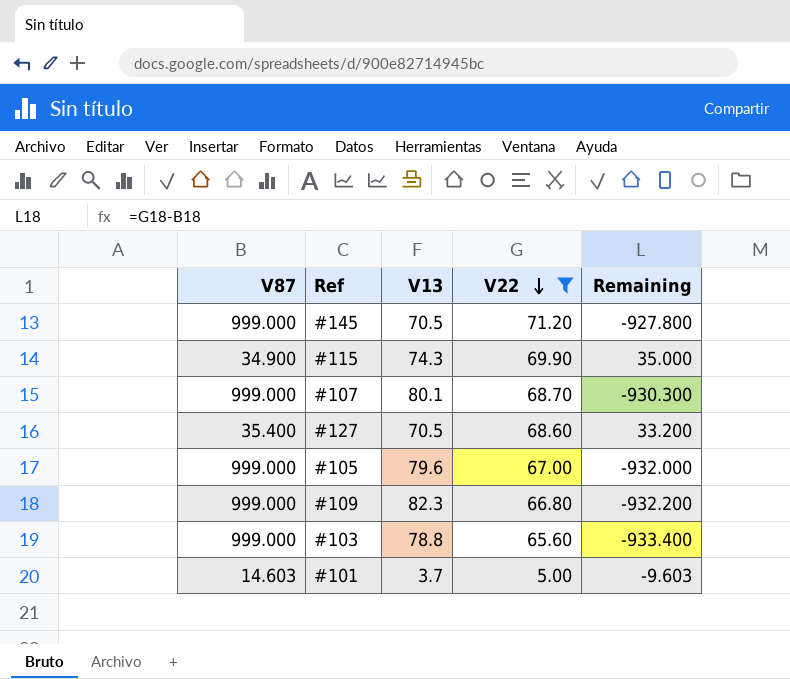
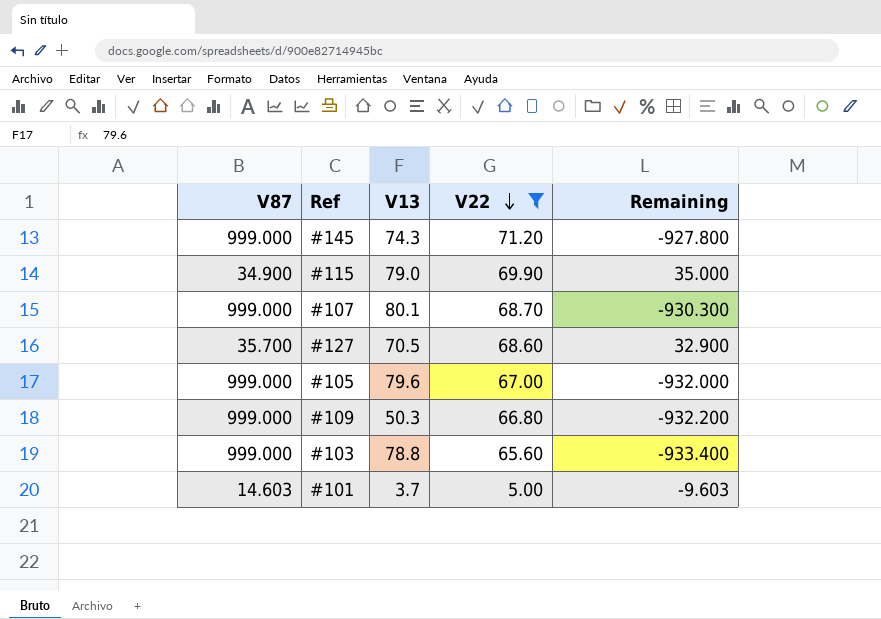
#145 | V13: 70.5 -> 74.3
#115 | V13: 74.3 -> 79.0
#127 | V87: 35.400 -> 35.700
#127 | Remaining: 33.200 -> 32.900
#109 | V13: 82.3 -> 50.3

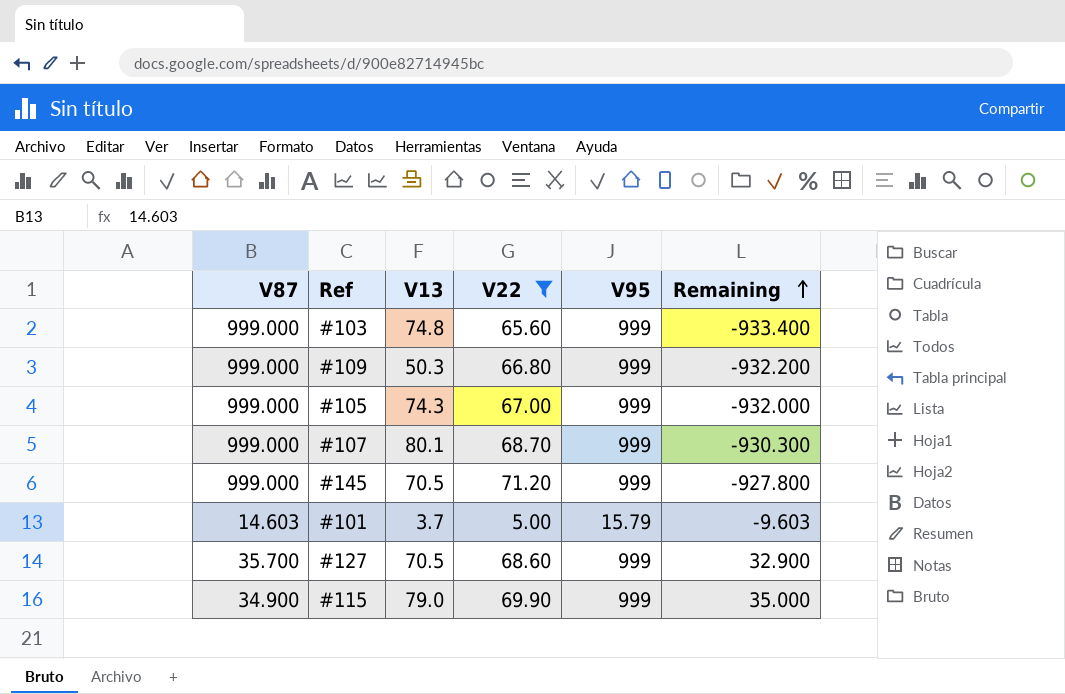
row order: V22 descending -> Remaining ascending
column V95 | position: none -> 5
#103 | V13: 78.8 -> 74.8
#105 | V13: 79.6 -> 74.3
#145 | V13: 74.3 -> 70.5

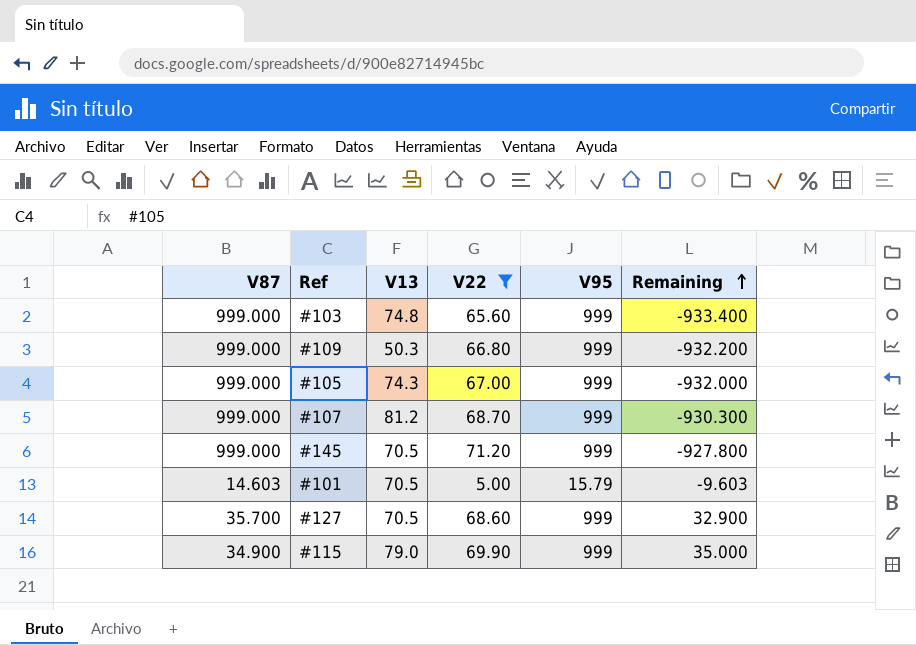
#107 | V13: 80.1 -> 81.2
#101 | V13: 3.7 -> 70.5

